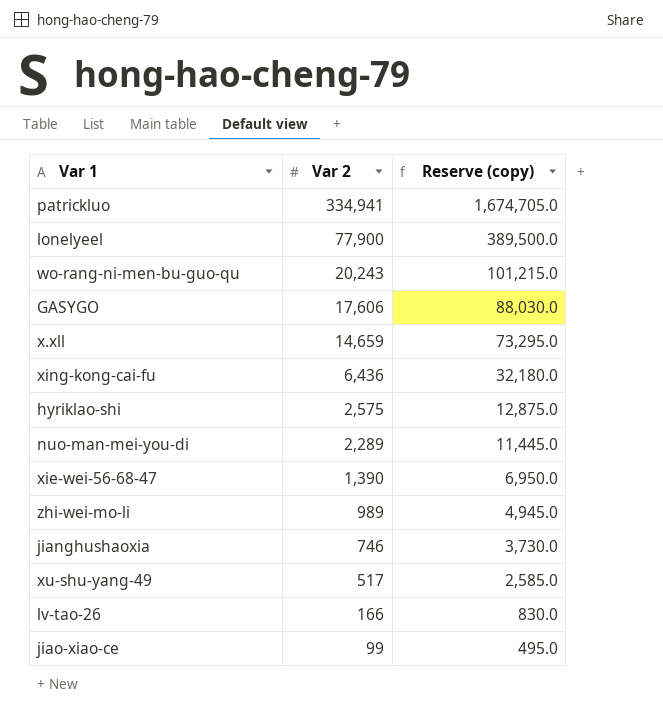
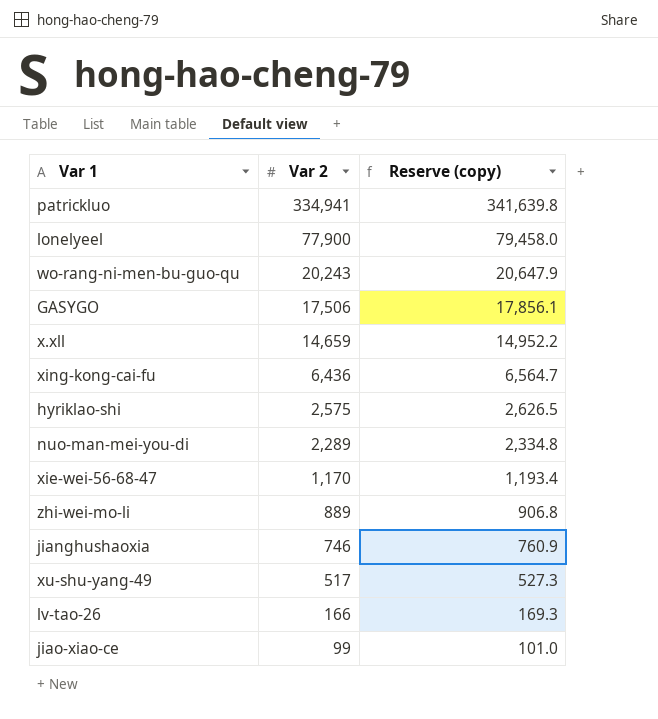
column Reserve (copy) | formula: [Var 2] * 5 -> [Var 2] * 1.02
GASYGO | Var 2: 17,606 -> 17,506
xie-wei-56-68-47 | Var 2: 1,390 -> 1,170
zhi-wei-mo-li | Var 2: 989 -> 889

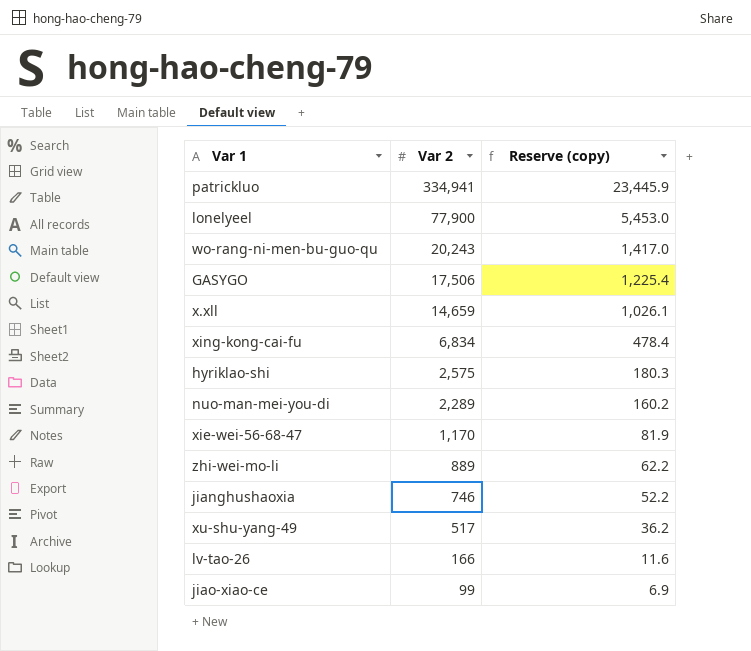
column Reserve (copy) | formula: [Var 2] * 1.02 -> [Var 2] * 0.07
xing-kong-cai-fu | Var 2: 6,436 -> 6,834

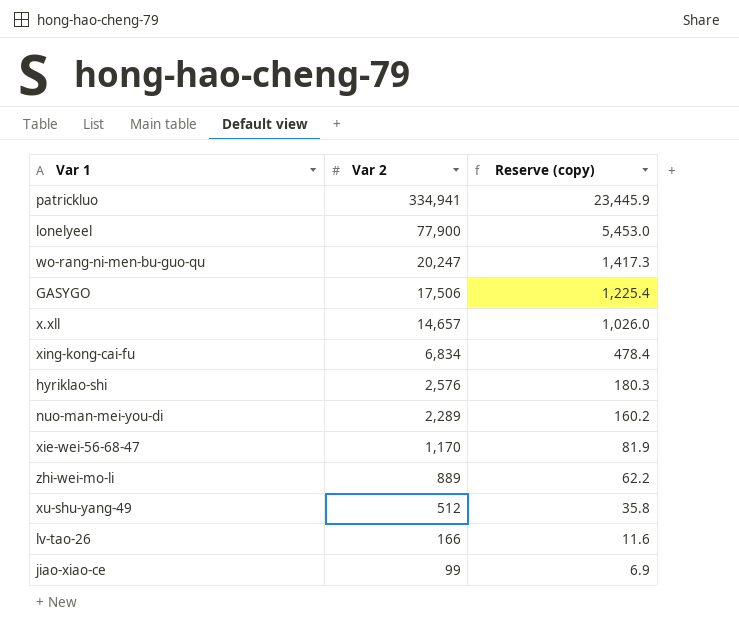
row jianghushaoxia: 746 | 52.2 -> none
wo-rang-ni-men-bu-guo-qu | Var 2: 20,243 -> 20,247
wo-rang-ni-men-bu-guo-qu | Reserve (copy): 1,417.0 -> 1,417.3
x.xll | Var 2: 14,659 -> 14,657
x.xll | Reserve (copy): 1,026.1 -> 1,026.0
hyriklao-shi | Var 2: 2,575 -> 2,576
xu-shu-yang-49 | Var 2: 517 -> 512
xu-shu-yang-49 | Reserve (copy): 36.2 -> 35.8

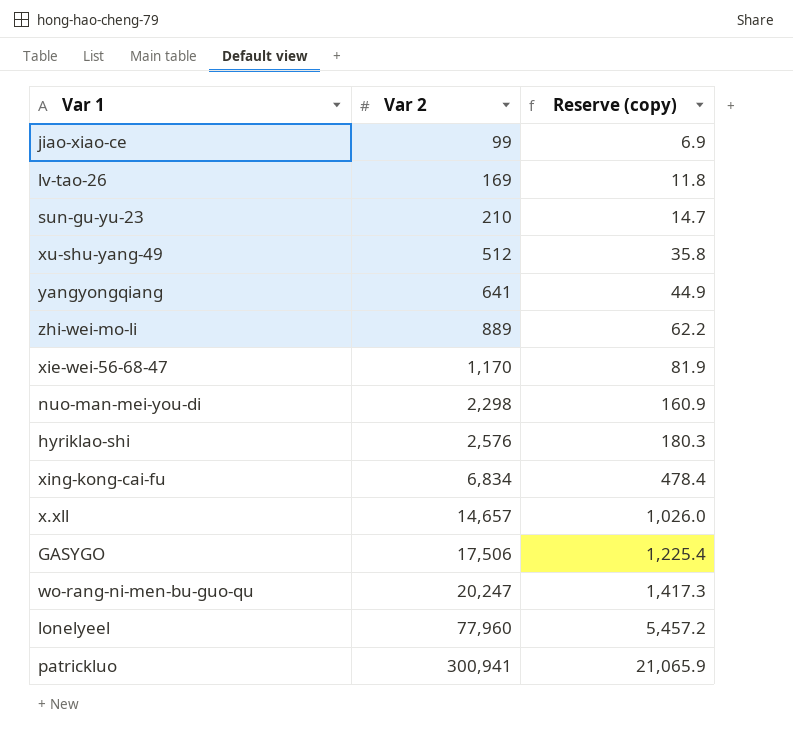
row order: Var 2 descending -> Var 2 ascending
lv-tao-26 | Var 2: 166 -> 169
lv-tao-26 | Reserve (copy): 11.6 -> 11.8
row sun-gu-yu-23: none -> 210 | 14.7
row yangyongqiang: none -> 641 | 44.9
nuo-man-mei-you-di | Var 2: 2,289 -> 2,298
nuo-man-mei-you-di | Reserve (copy): 160.2 -> 160.9
lonelyeel | Var 2: 77,900 -> 77,960
lonelyeel | Reserve (copy): 5,453.0 -> 5,457.2
patrickluo | Var 2: 334,941 -> 300,941
patrickluo | Reserve (copy): 23,445.9 -> 21,065.9

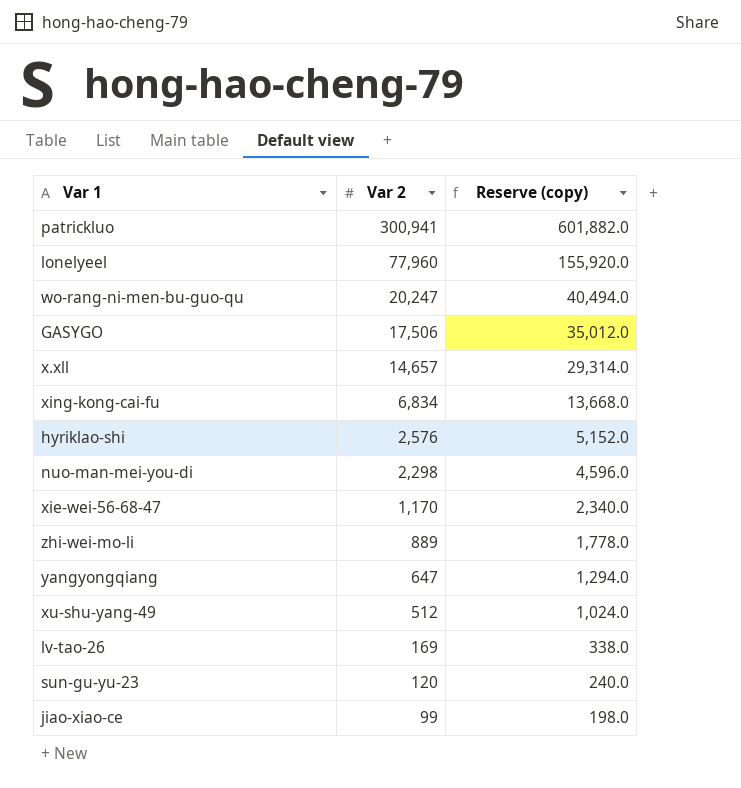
row order: Var 2 ascending -> Var 2 descending
column Reserve (copy) | formula: [Var 2] * 0.07 -> [Var 2] * 2
yangyongqiang | Var 2: 641 -> 647
sun-gu-yu-23 | Var 2: 210 -> 120

